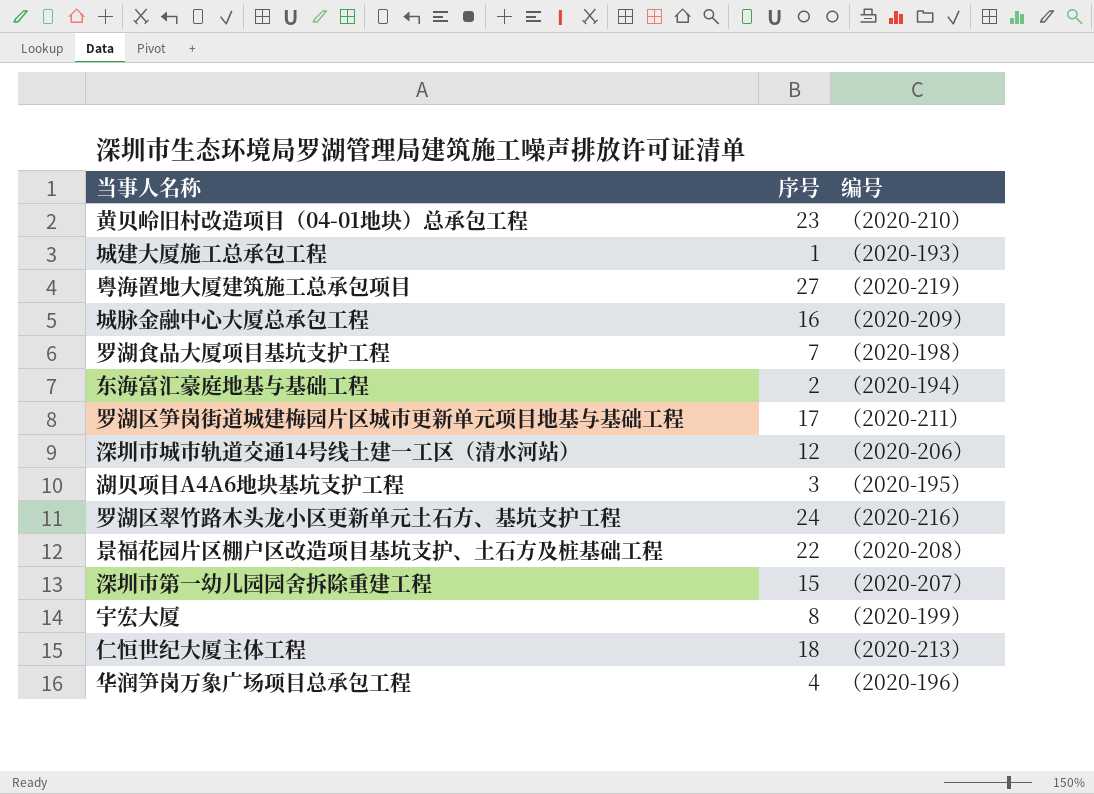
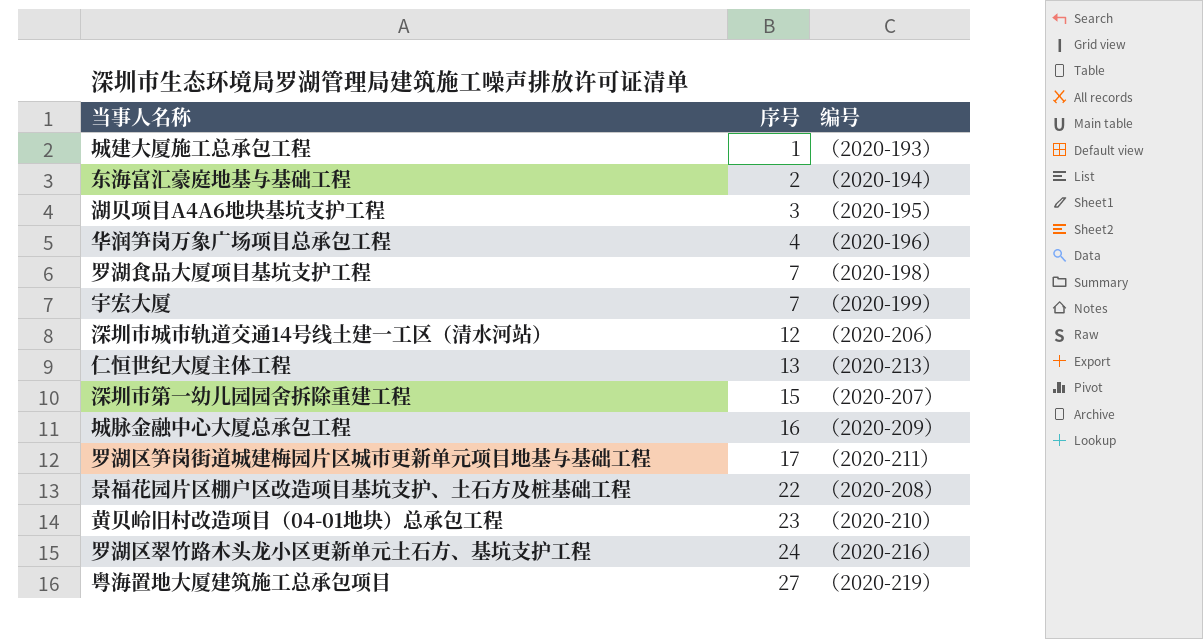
row order: none -> 序号 ascending
宇宏大厦 | 序号: 8 -> 7
仁恒世纪大厦主体工程 | 序号: 18 -> 13

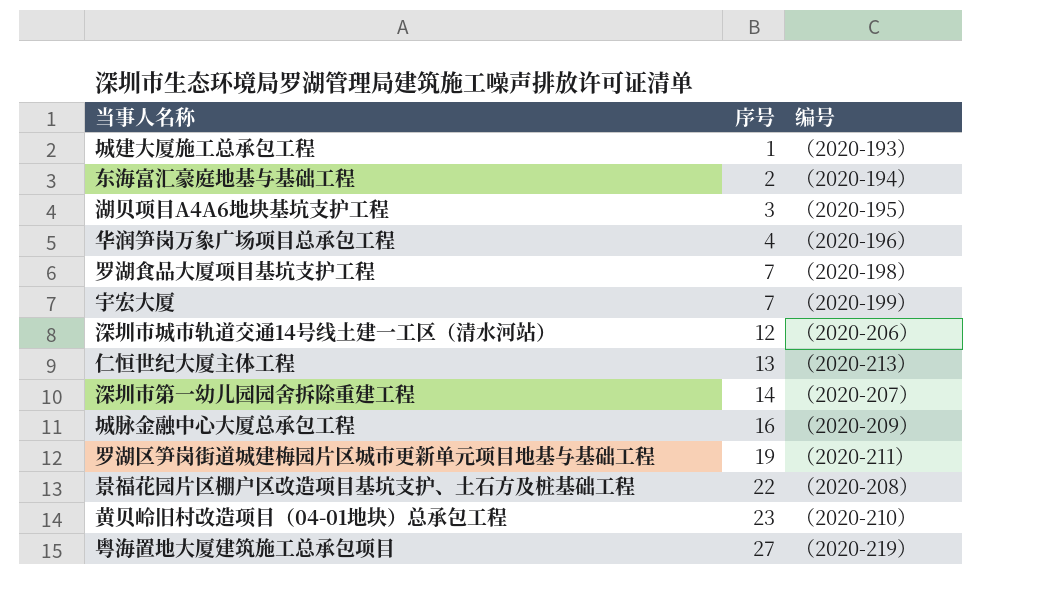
row 罗湖区翠竹路木头龙小区更新单元土石方、基坑支护工程: 24 | （2020-216） -> none
深圳市第一幼儿园园舍拆除重建工程 | 序号: 15 -> 14
罗湖区笋岗街道城建梅园片区城市更新单元项目地基与基础工程 | 序号: 17 -> 19

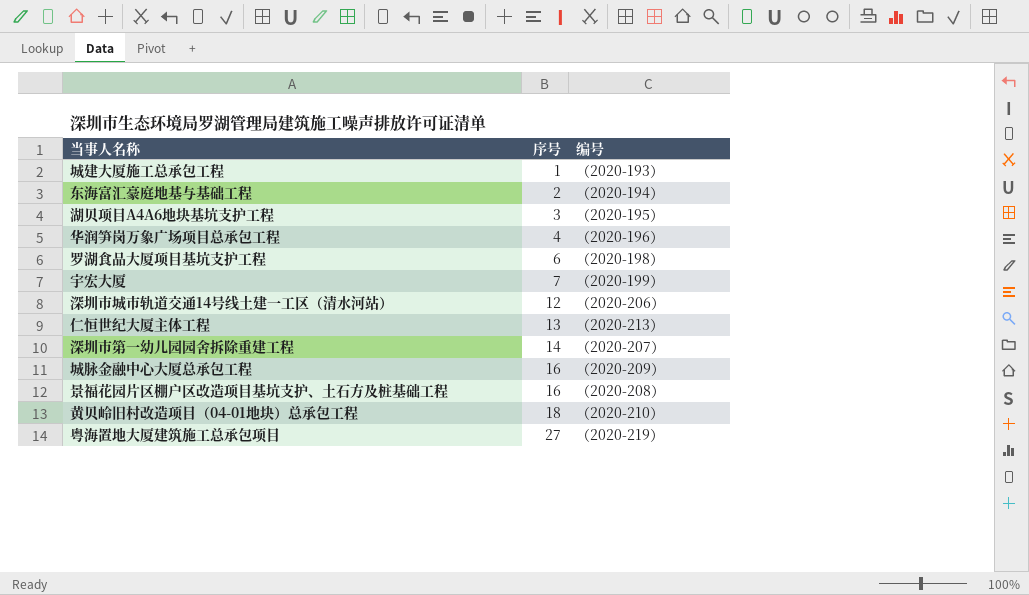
row 罗湖区笋岗街道城建梅园片区城市更新单元项目地基与基础工程: 19 | （2020-211） -> none
罗湖食品大厦项目基坑支护工程 | 序号: 7 -> 6
景福花园片区棚户区改造项目基坑支护、土石方及桩基础工程 | 序号: 22 -> 16
黄贝岭旧村改造项目（04-01地块）总承包工程 | 序号: 23 -> 18

